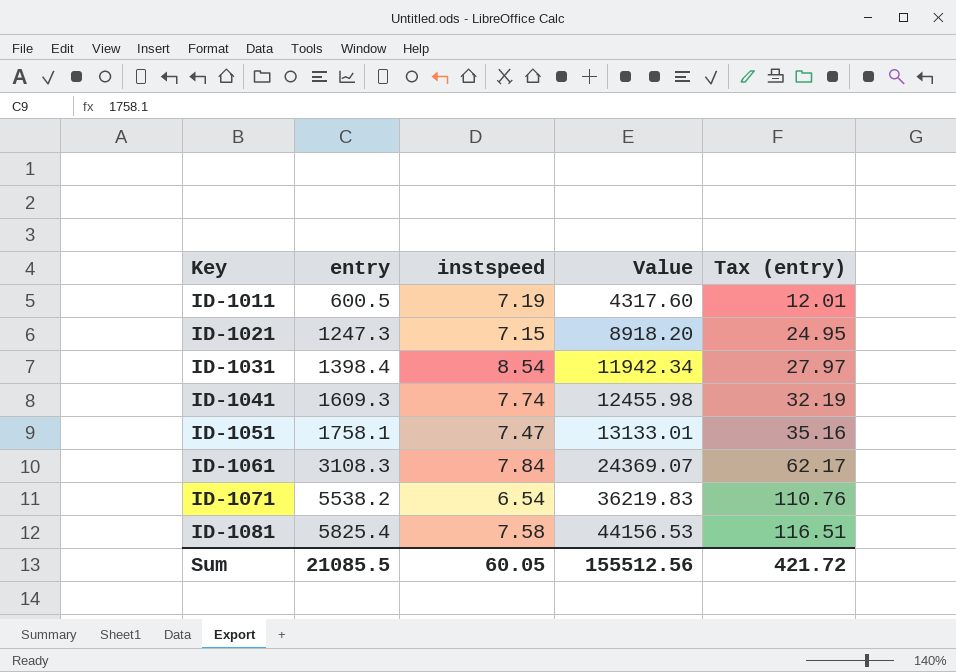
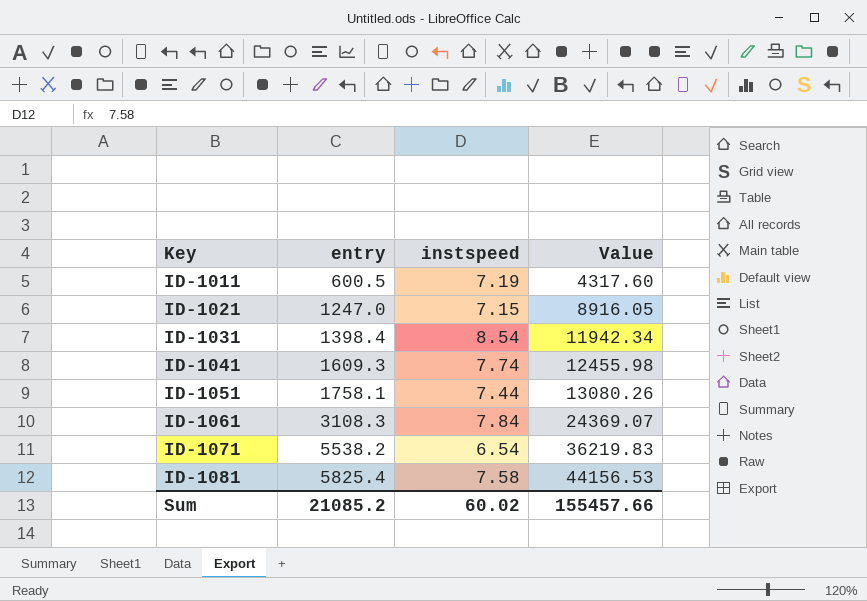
column Tax (entry) | formula: [entry] * 0.02 -> none
ID-1021 | entry: 1247.3 -> 1247.0
ID-1021 | Value: 8918.20 -> 8916.05
ID-1051 | instspeed: 7.47 -> 7.44
ID-1051 | Value: 13133.01 -> 13080.26
Sum | entry: 21085.5 -> 21085.2
Sum | instspeed: 60.05 -> 60.02
Sum | Value: 155512.56 -> 155457.66

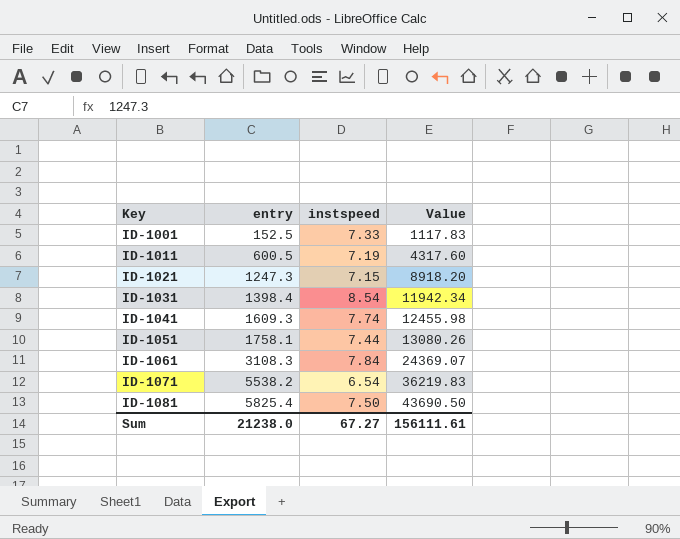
row ID-1001: none -> 152.5 | 7.33 | 1117.83
ID-1021 | entry: 1247.0 -> 1247.3
ID-1021 | Value: 8916.05 -> 8918.20
ID-1081 | instspeed: 7.58 -> 7.50
ID-1081 | Value: 44156.53 -> 43690.50
Sum | entry: 21085.2 -> 21238.0
Sum | instspeed: 60.02 -> 67.27
Sum | Value: 155457.66 -> 156111.61

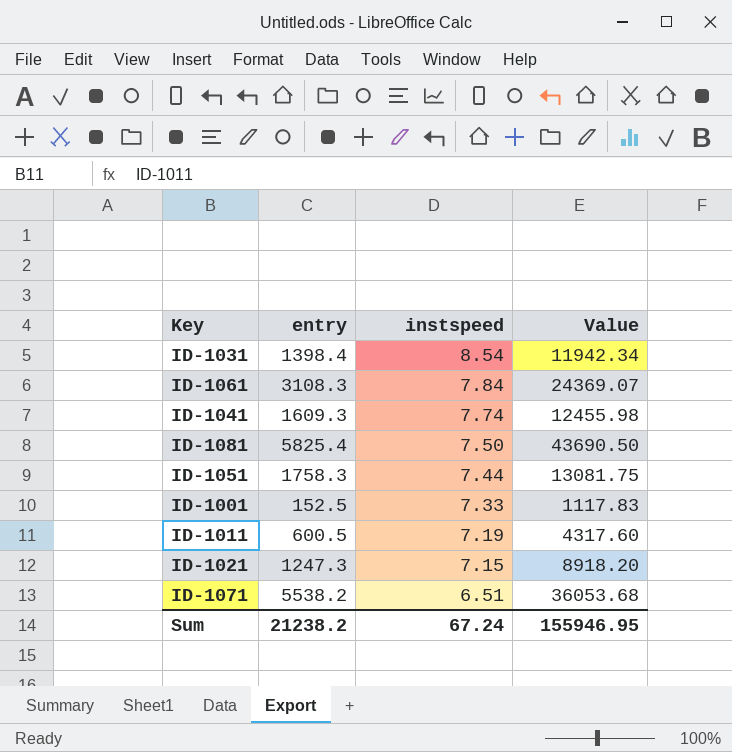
row order: Key ascending -> instspeed descending
ID-1051 | entry: 1758.1 -> 1758.3
ID-1051 | Value: 13080.26 -> 13081.75
ID-1071 | instspeed: 6.54 -> 6.51
ID-1071 | Value: 36219.83 -> 36053.68
Sum | entry: 21238.0 -> 21238.2
Sum | instspeed: 67.27 -> 67.24
Sum | Value: 156111.61 -> 155946.95

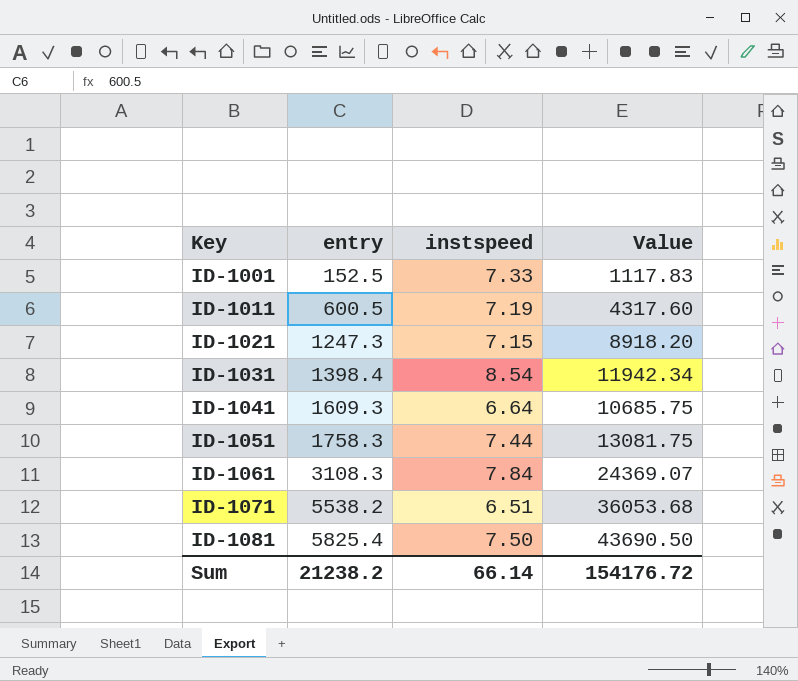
row order: instspeed descending -> Key ascending
ID-1041 | instspeed: 7.74 -> 6.64
ID-1041 | Value: 12455.98 -> 10685.75
Sum | instspeed: 67.24 -> 66.14
Sum | Value: 155946.95 -> 154176.72

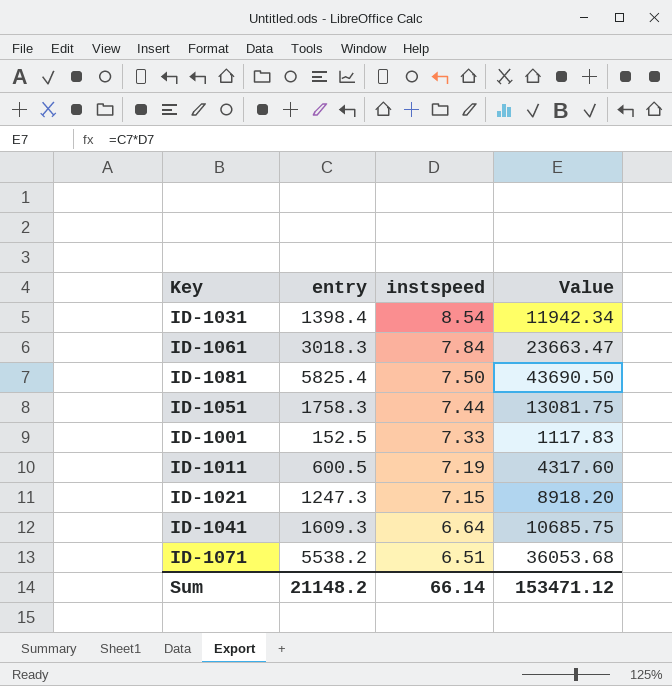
row order: Key ascending -> instspeed descending
ID-1061 | entry: 3108.3 -> 3018.3
ID-1061 | Value: 24369.07 -> 23663.47
Sum | entry: 21238.2 -> 21148.2
Sum | Value: 154176.72 -> 153471.12

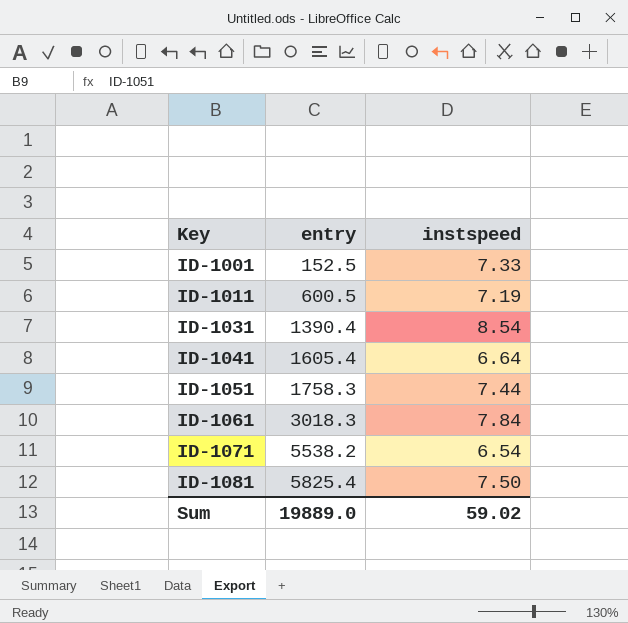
row order: instspeed descending -> Key ascending
column Value | formula: [entry] * [instspeed] -> none
row ID-1021: 1247.3 | 7.15 | 8918.20 -> none
ID-1031 | entry: 1398.4 -> 1390.4
ID-1041 | entry: 1609.3 -> 1605.4
ID-1071 | instspeed: 6.51 -> 6.54
Sum | entry: 21148.2 -> 19889.0
Sum | instspeed: 66.14 -> 59.02

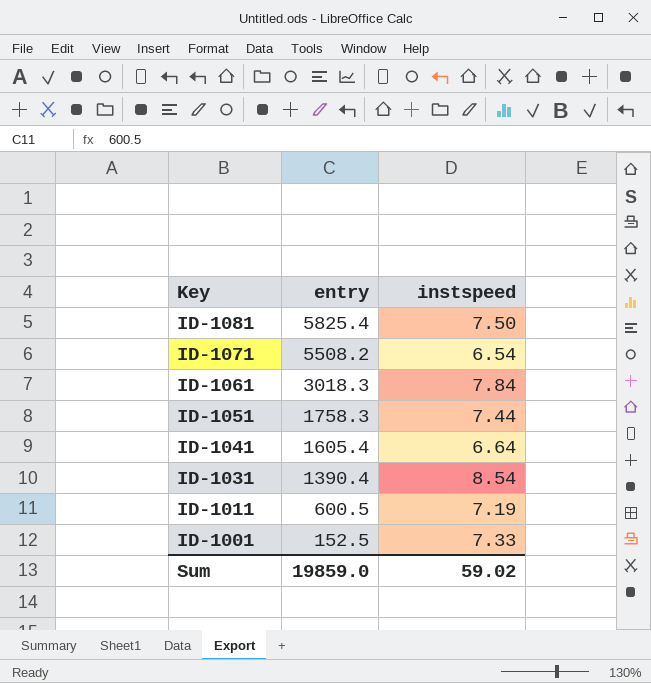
row order: Key ascending -> Key descending
ID-1071 | entry: 5538.2 -> 5508.2
Sum | entry: 19889.0 -> 19859.0

